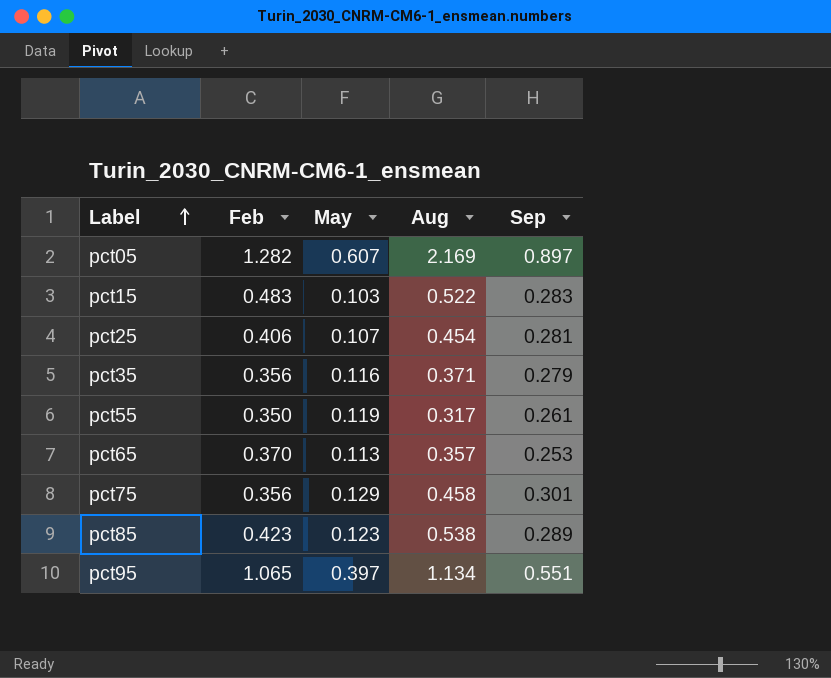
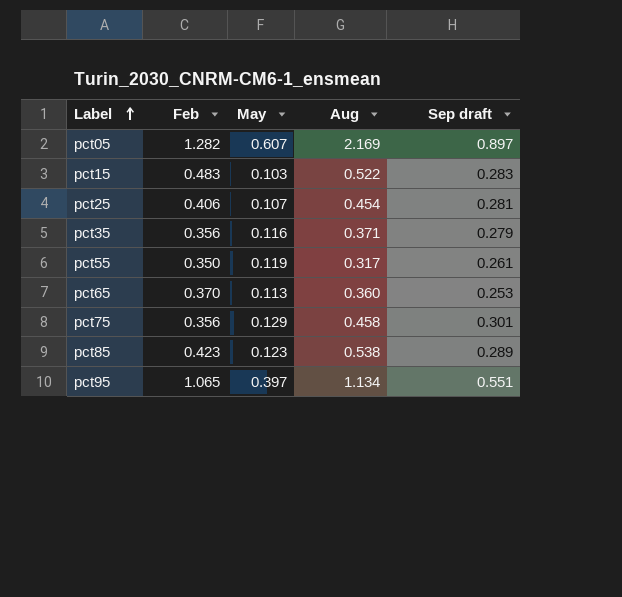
column name: Sep -> Sep draft
pct65 | Aug: 0.357 -> 0.360

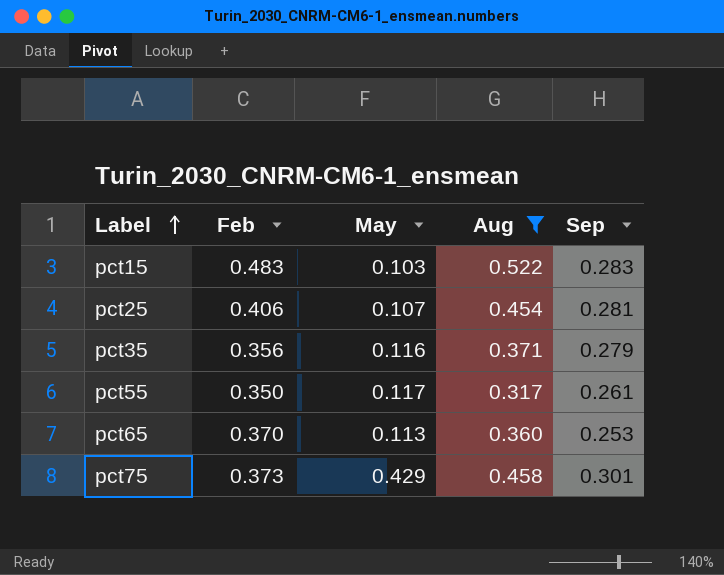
filter: none -> Aug <= 0.522
column name: Sep draft -> Sep
pct55 | May: 0.119 -> 0.117
pct75 | Feb: 0.356 -> 0.373
pct75 | May: 0.129 -> 0.429

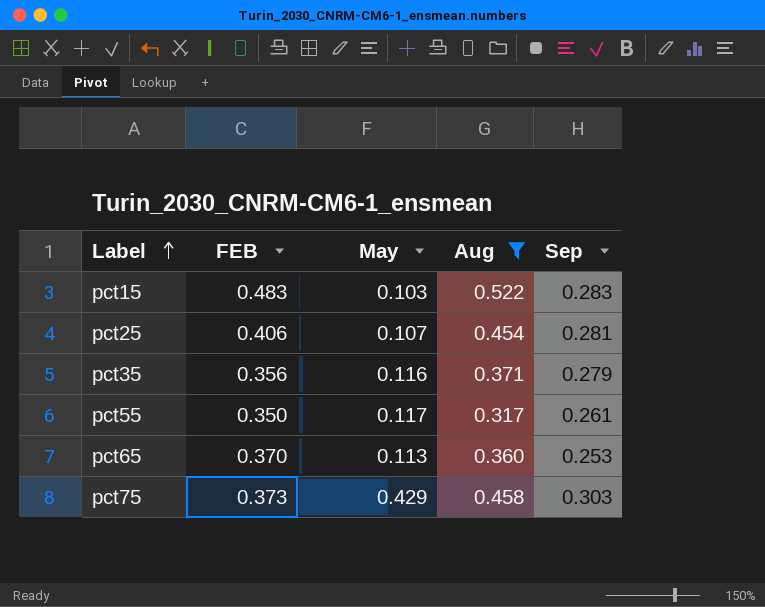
column name: Feb -> FEB
pct75 | Sep: 0.301 -> 0.303

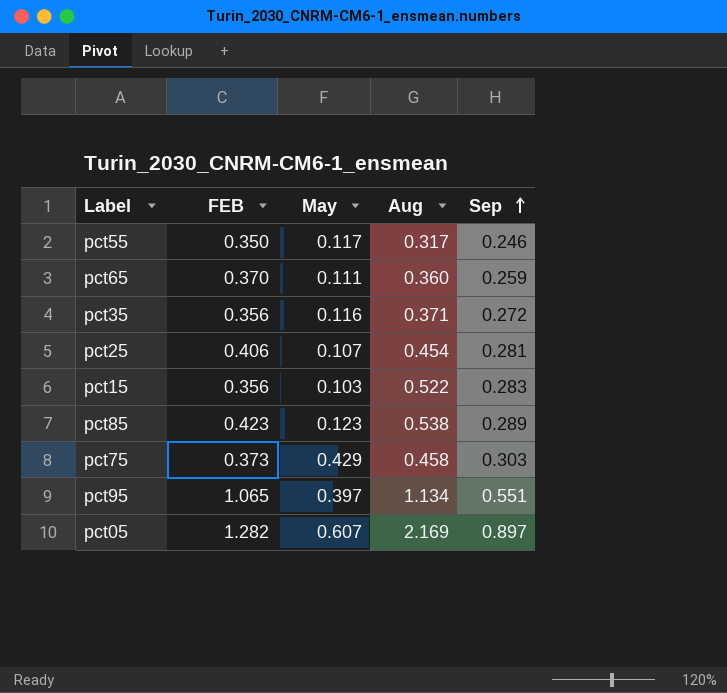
filter: Aug <= 0.522 -> none
row order: Label ascending -> Sep ascending
pct55 | Sep: 0.261 -> 0.246
pct65 | May: 0.113 -> 0.111
pct65 | Sep: 0.253 -> 0.259
pct35 | Sep: 0.279 -> 0.272
pct15 | FEB: 0.483 -> 0.356

